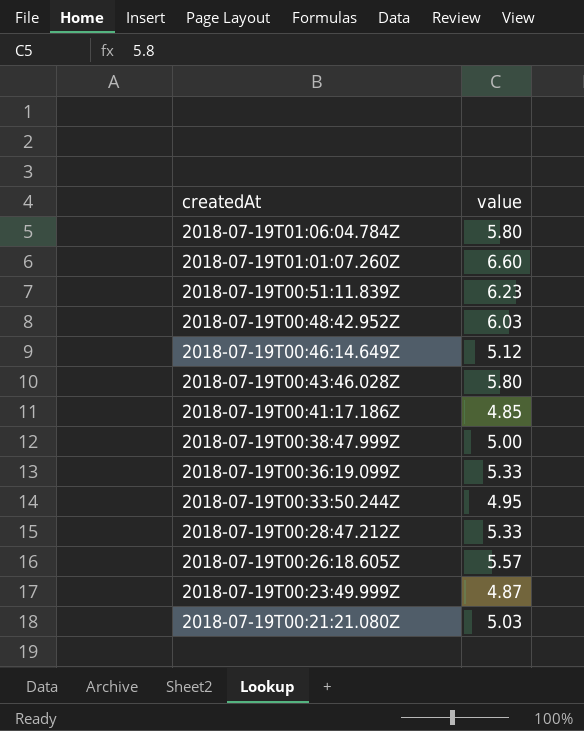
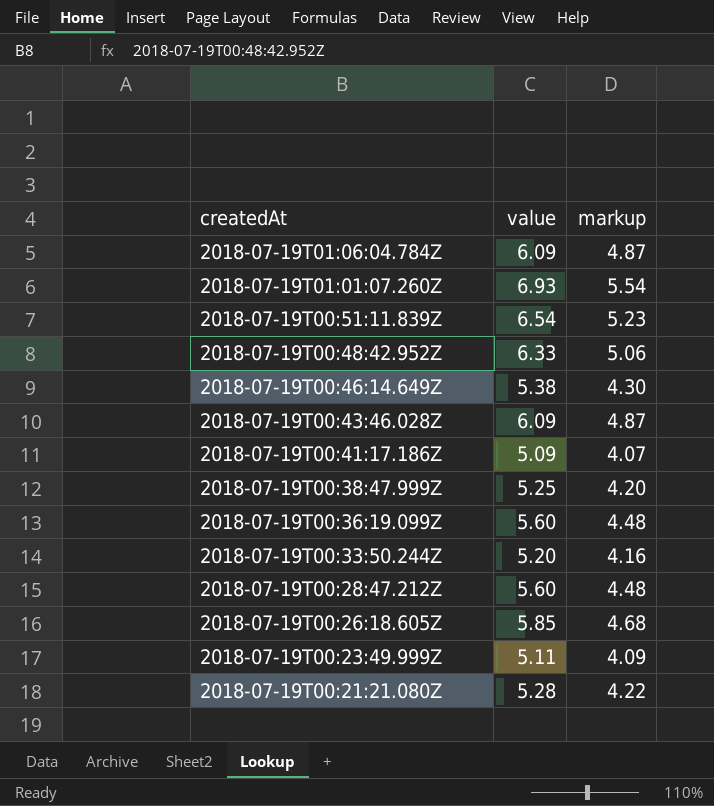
column markup | formula: none -> [value] * 0.8
2018-07-19T01:06:04.784Z | value: 5.80 -> 6.09
2018-07-19T01:01:07.260Z | value: 6.60 -> 6.93
2018-07-19T00:51:11.839Z | value: 6.23 -> 6.54
2018-07-19T00:48:42.952Z | value: 6.03 -> 6.33
2018-07-19T00:46:14.649Z | value: 5.12 -> 5.38
2018-07-19T00:43:46.028Z | value: 5.80 -> 6.09
2018-07-19T00:41:17.186Z | value: 4.85 -> 5.09
2018-07-19T00:38:47.999Z | value: 5.00 -> 5.25
2018-07-19T00:36:19.099Z | value: 5.33 -> 5.60
2018-07-19T00:33:50.244Z | value: 4.95 -> 5.20
2018-07-19T00:28:47.212Z | value: 5.33 -> 5.60
2018-07-19T00:26:18.605Z | value: 5.57 -> 5.85
2018-07-19T00:23:49.999Z | value: 4.87 -> 5.11
2018-07-19T00:21:21.080Z | value: 5.03 -> 5.28

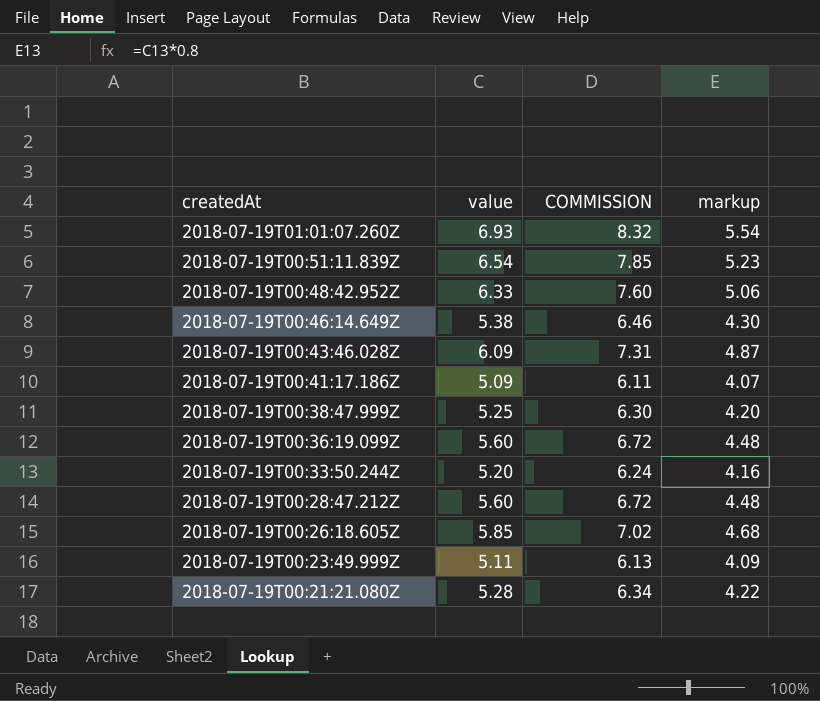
column COMMISSION | formula: none -> [value] * 1.2
row 2018-07-19T01:06:04.784Z: 6.09 | 4.87 -> none

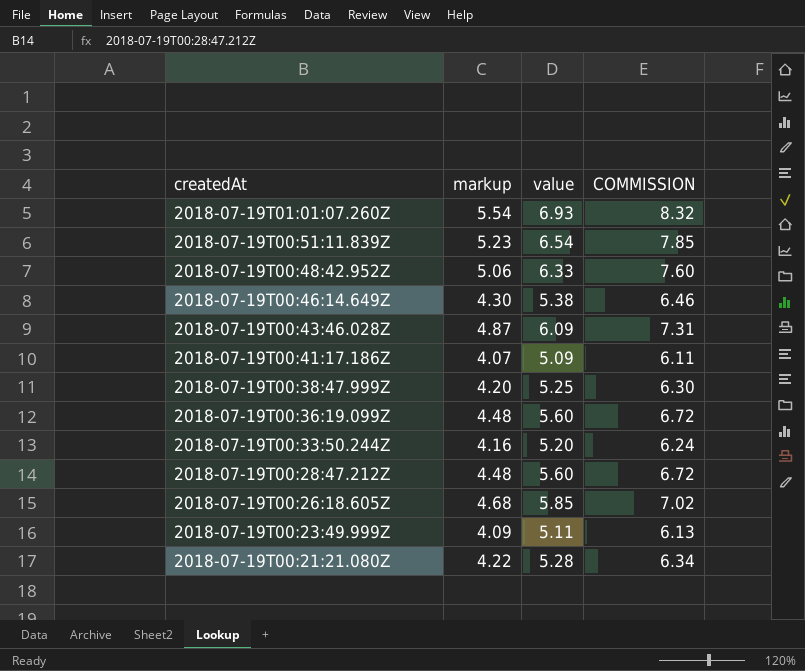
column markup | position: 4 -> 2

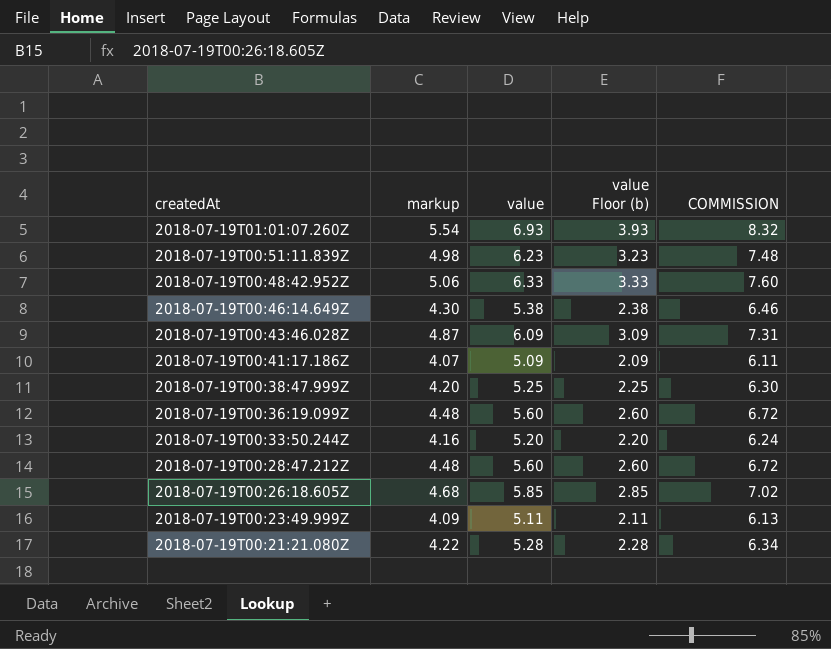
column value Floor (b) | formula: none -> [value] - 3
2018-07-19T00:51:11.839Z | markup: 5.23 -> 4.98
2018-07-19T00:51:11.839Z | value: 6.54 -> 6.23
2018-07-19T00:51:11.839Z | COMMISSION: 7.85 -> 7.48

